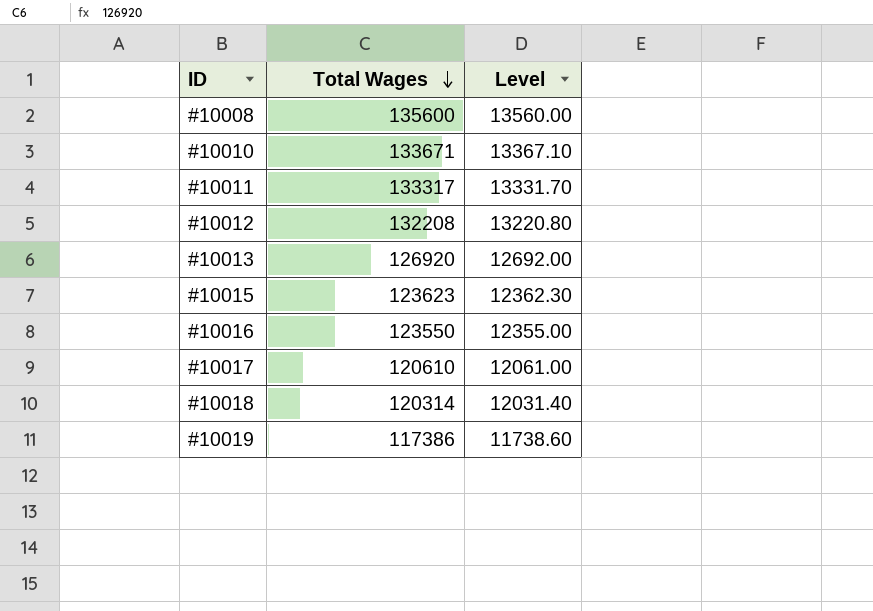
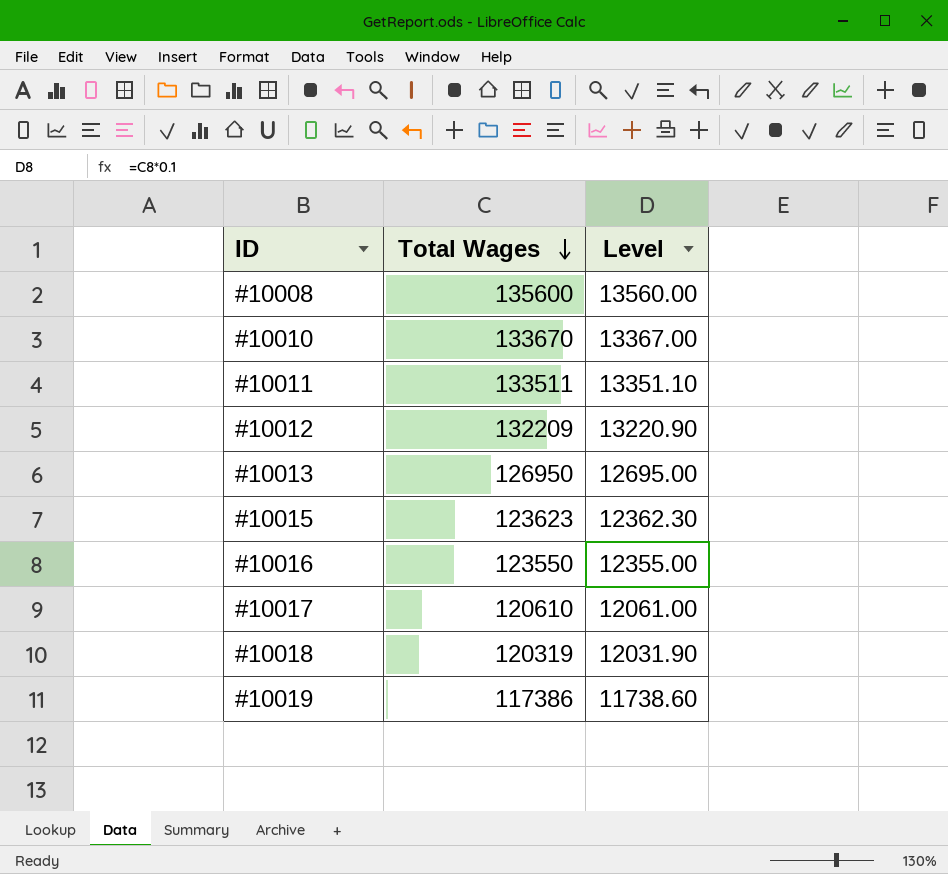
#10010 | Total Wages: 133671 -> 133670
#10010 | Level: 13367.10 -> 13367.00
#10011 | Total Wages: 133317 -> 133511
#10011 | Level: 13331.70 -> 13351.10
#10012 | Total Wages: 132208 -> 132209
#10012 | Level: 13220.80 -> 13220.90
#10013 | Total Wages: 126920 -> 126950
#10013 | Level: 12692.00 -> 12695.00
#10018 | Total Wages: 120314 -> 120319
#10018 | Level: 12031.40 -> 12031.90

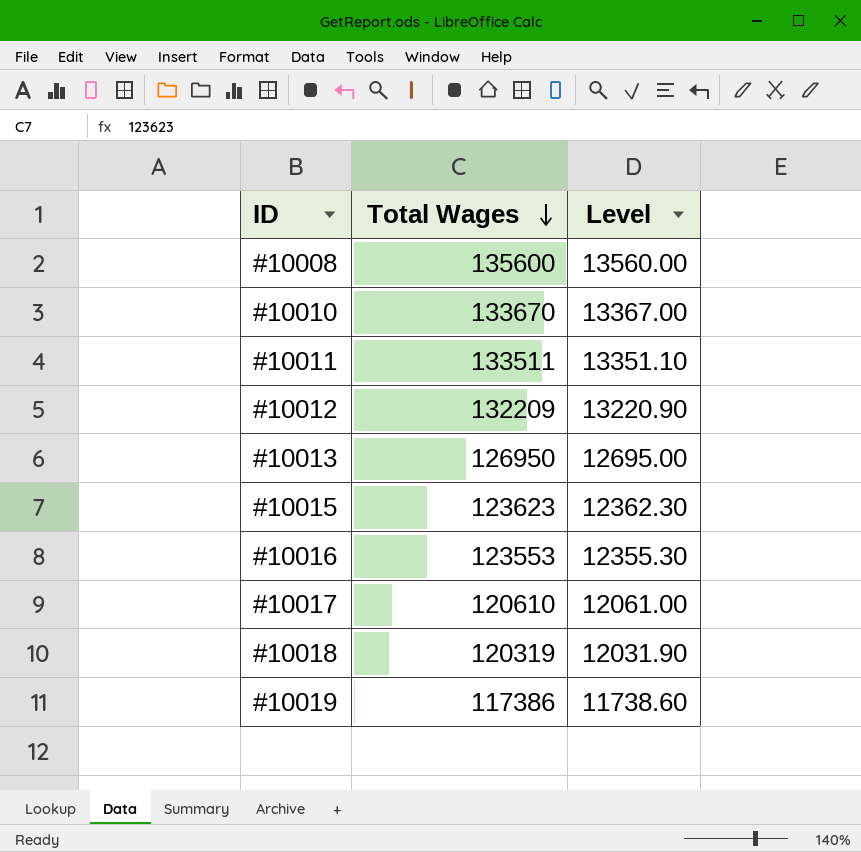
#10016 | Total Wages: 123550 -> 123553
#10016 | Level: 12355.00 -> 12355.30

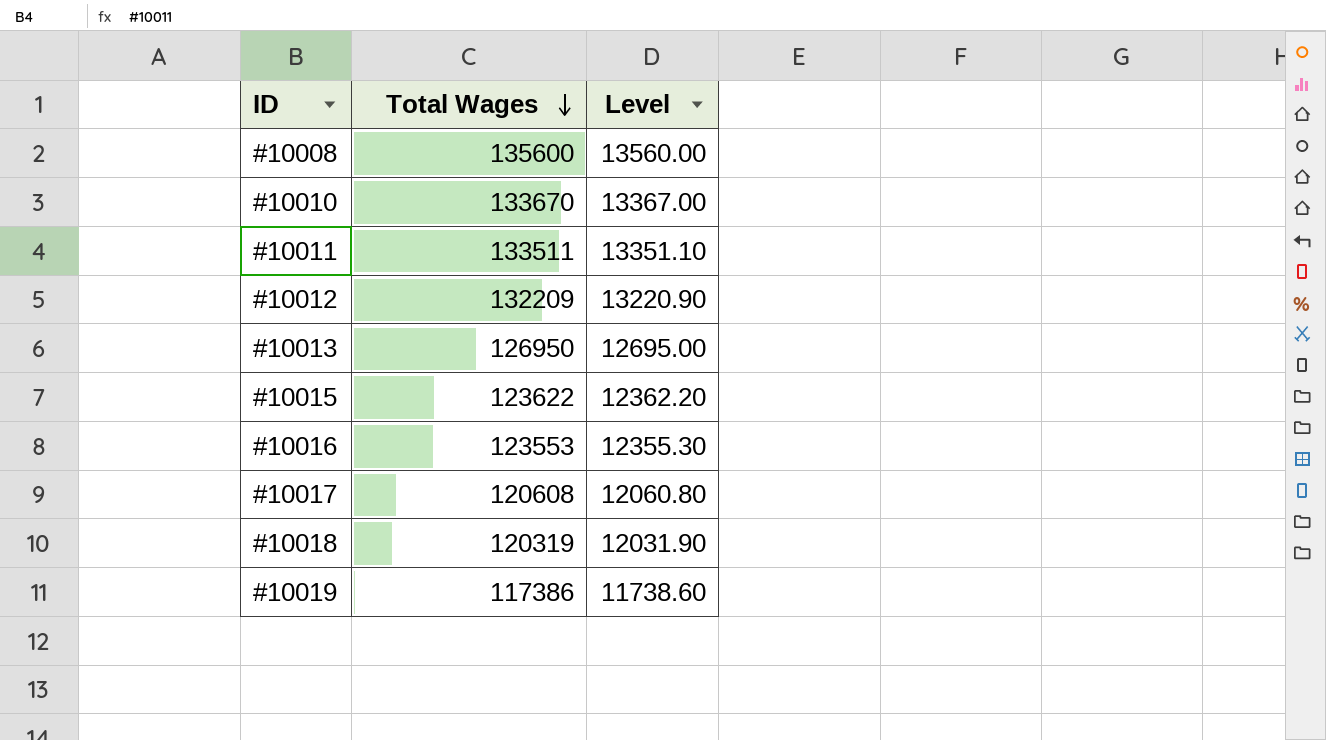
#10015 | Total Wages: 123623 -> 123622
#10015 | Level: 12362.30 -> 12362.20
#10017 | Total Wages: 120610 -> 120608
#10017 | Level: 12061.00 -> 12060.80

